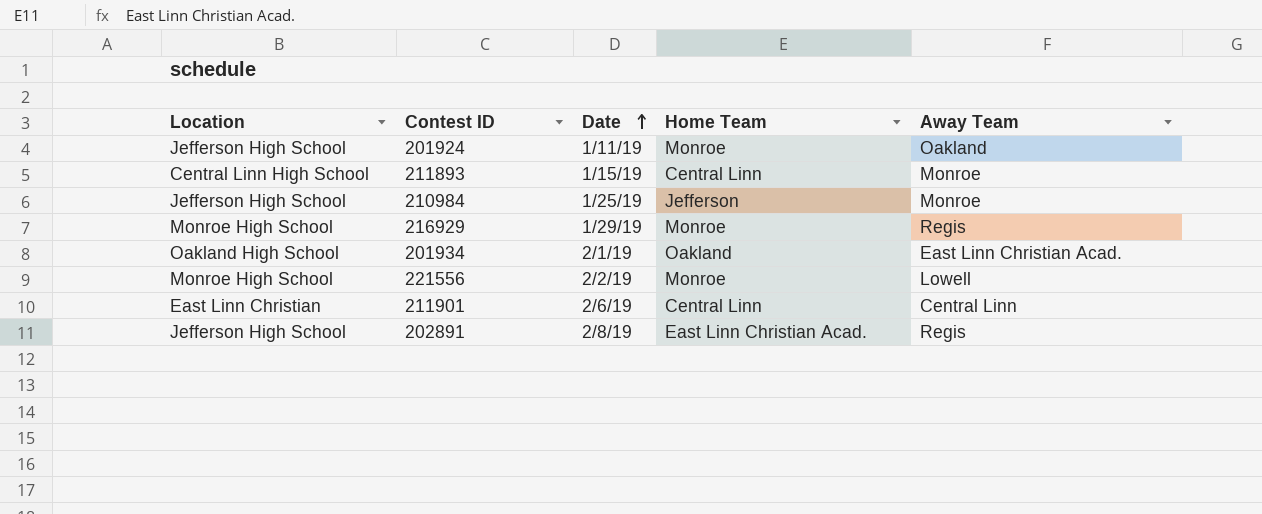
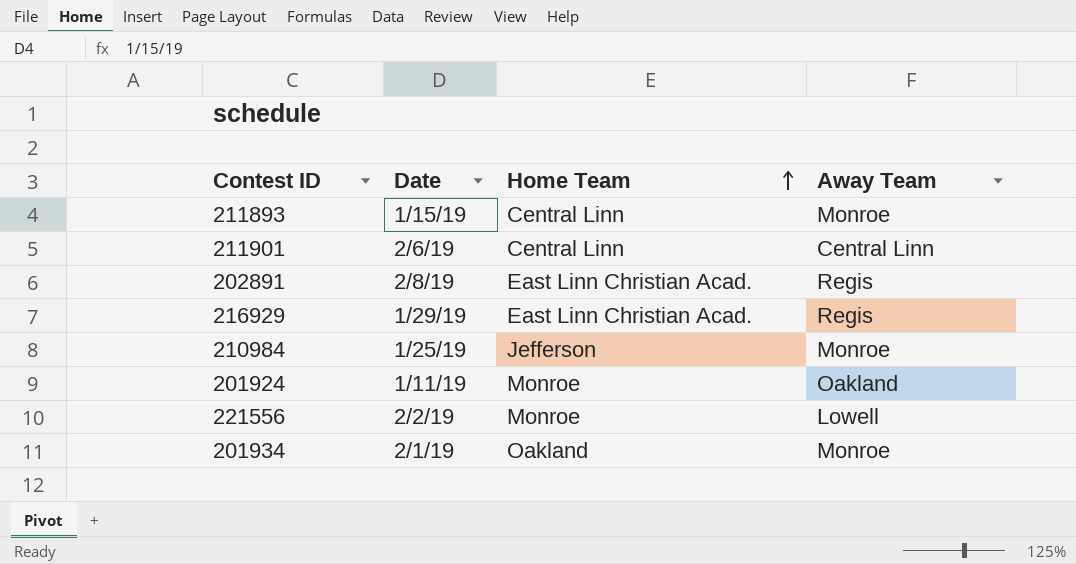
row order: Date ascending -> Home Team ascending
column Location | position: 1 -> none
216929 | Home Team: Monroe -> East Linn Christian Acad.
201934 | Away Team: East Linn Christian Acad. -> Monroe

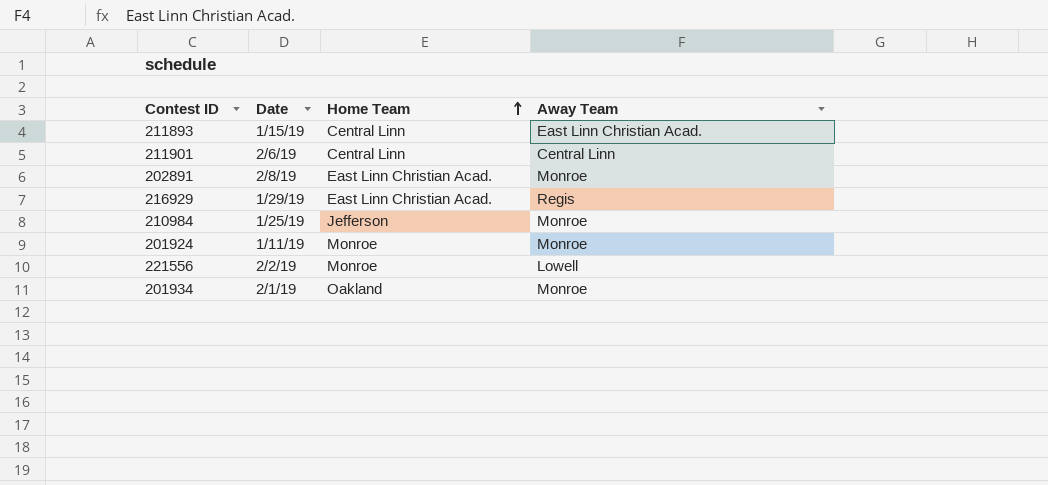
211893 | Away Team: Monroe -> East Linn Christian Acad.
202891 | Away Team: Regis -> Monroe
201924 | Away Team: Oakland -> Monroe

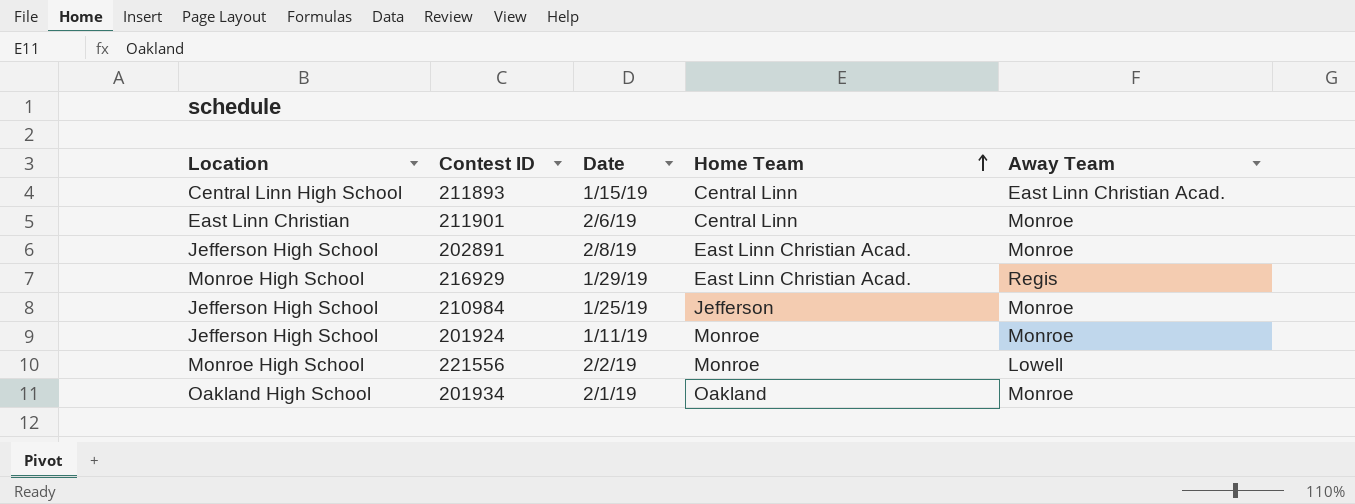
column Location | position: none -> 1
211901 | Away Team: Central Linn -> Monroe

